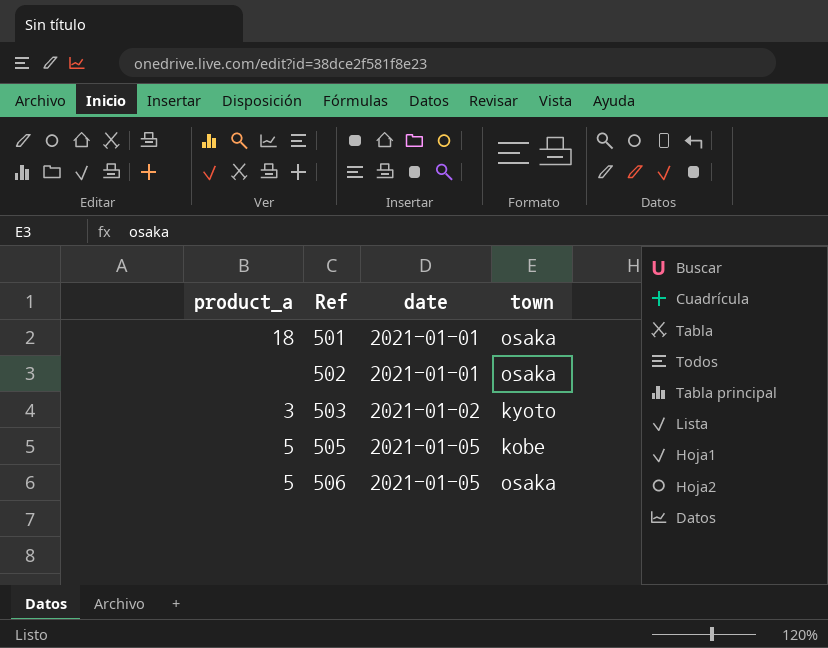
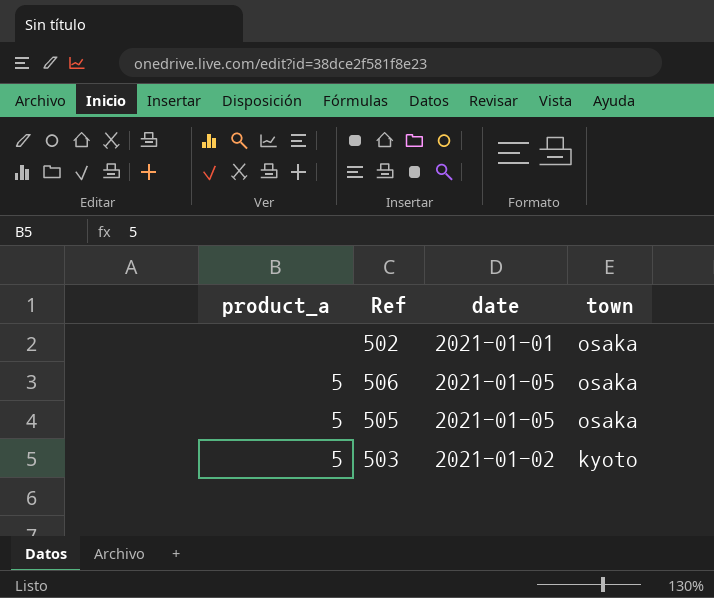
row order: Ref ascending -> town descending
row 501: 18 | 2021-01-01 | osaka -> none
505 | town: kobe -> osaka
503 | product_a: 3 -> 5

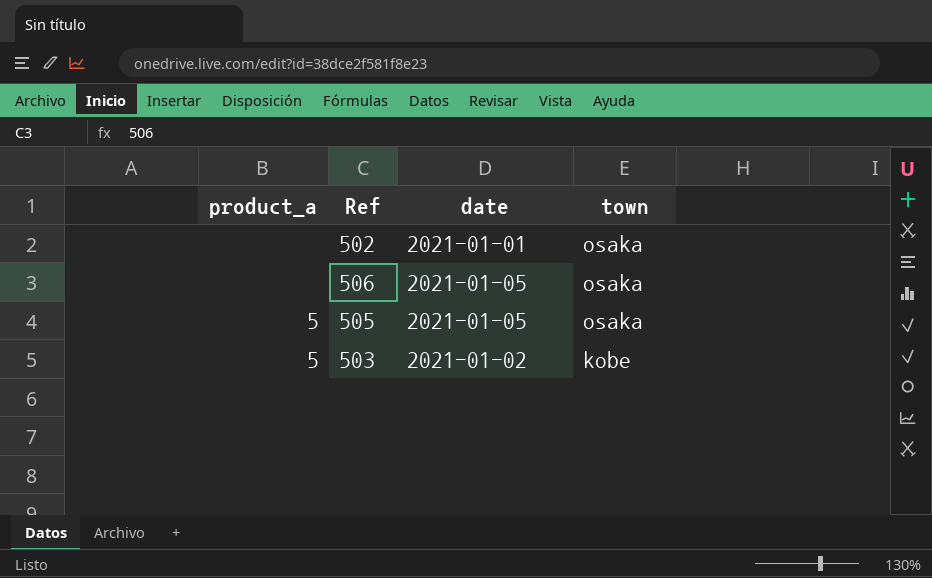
506 | product_a: 5 -> none
503 | town: kyoto -> kobe

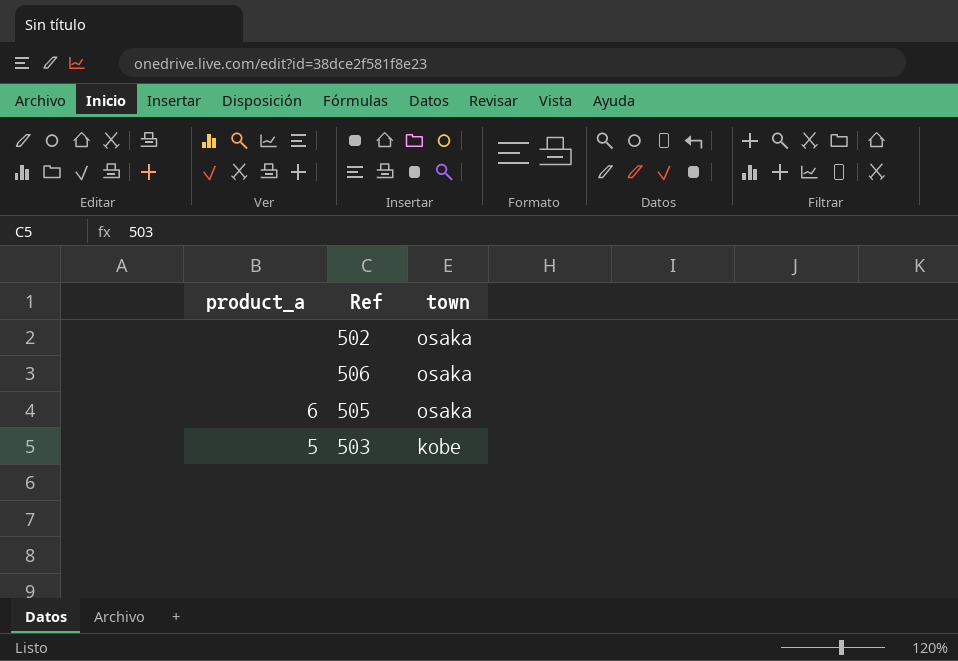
column date | position: 3 -> none
505 | product_a: 5 -> 6

